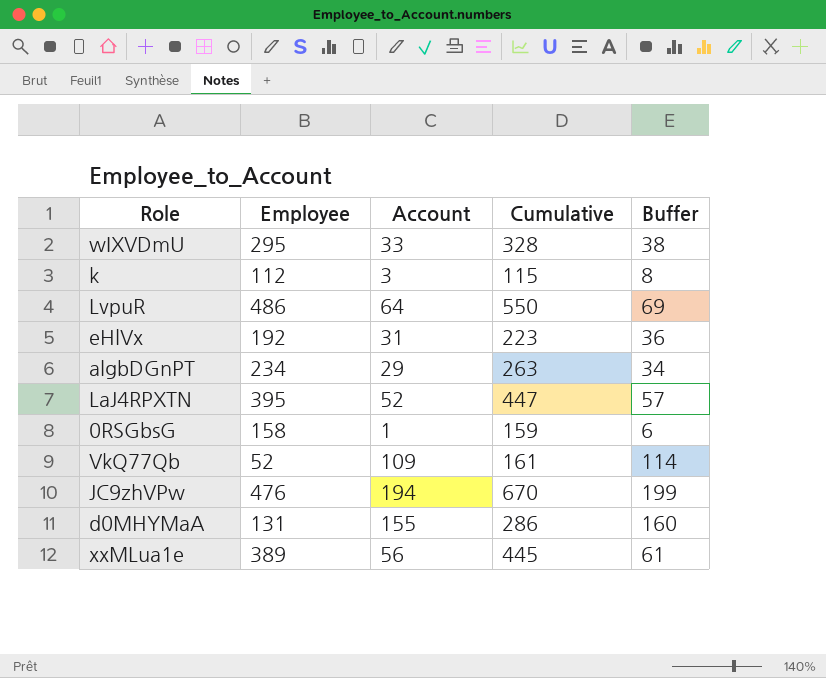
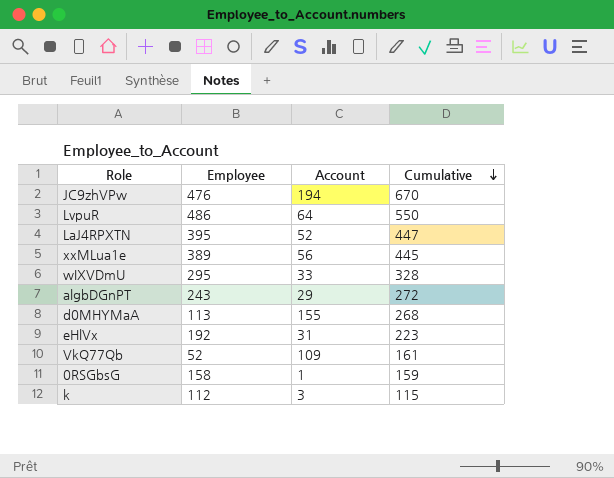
row order: none -> Cumulative descending
column Buffer | formula: [Account] + 5 -> none
algbDGnPT | Employee: 234 -> 243
algbDGnPT | Cumulative: 263 -> 272
d0MHYMaA | Employee: 131 -> 113
d0MHYMaA | Cumulative: 286 -> 268

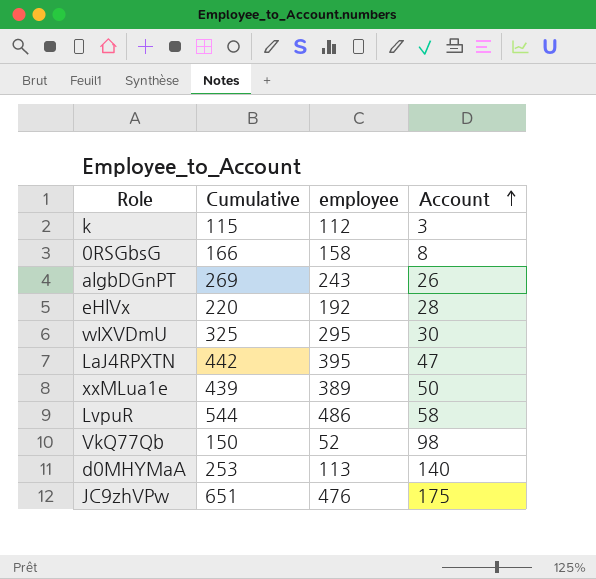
row order: Cumulative descending -> Account ascending
column Cumulative | position: 4 -> 2
column name: Employee -> employee
0RSGbsG | Cumulative: 159 -> 166
0RSGbsG | Account: 1 -> 8
algbDGnPT | Cumulative: 272 -> 269
algbDGnPT | Account: 29 -> 26
eHlVx | Cumulative: 223 -> 220
eHlVx | Account: 31 -> 28
wIXVDmU | Cumulative: 328 -> 325
wIXVDmU | Account: 33 -> 30
LaJ4RPXTN | Cumulative: 447 -> 442
LaJ4RPXTN | Account: 52 -> 47
xxMLua1e | Cumulative: 445 -> 439
xxMLua1e | Account: 56 -> 50
LvpuR | Cumulative: 550 -> 544
LvpuR | Account: 64 -> 58
VkQ77Qb | Cumulative: 161 -> 150
VkQ77Qb | Account: 109 -> 98
d0MHYMaA | Cumulative: 268 -> 253
d0MHYMaA | Account: 155 -> 140
JC9zhVPw | Cumulative: 670 -> 651
JC9zhVPw | Account: 194 -> 175

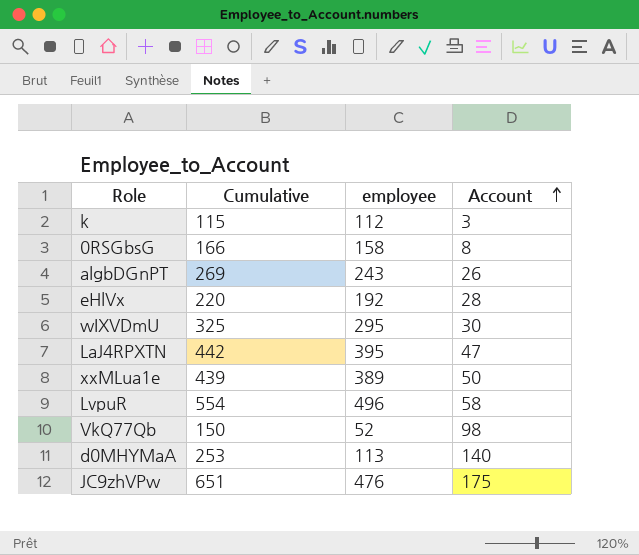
LvpuR | Cumulative: 544 -> 554
LvpuR | employee: 486 -> 496

